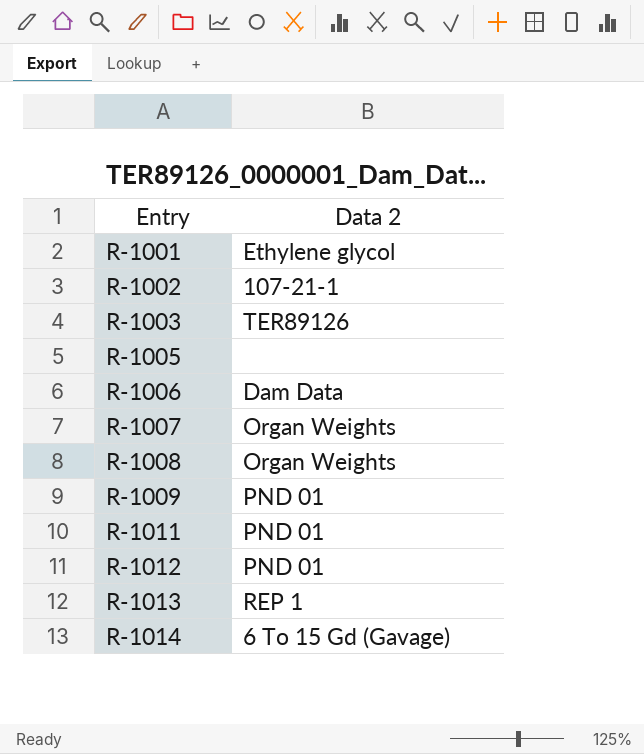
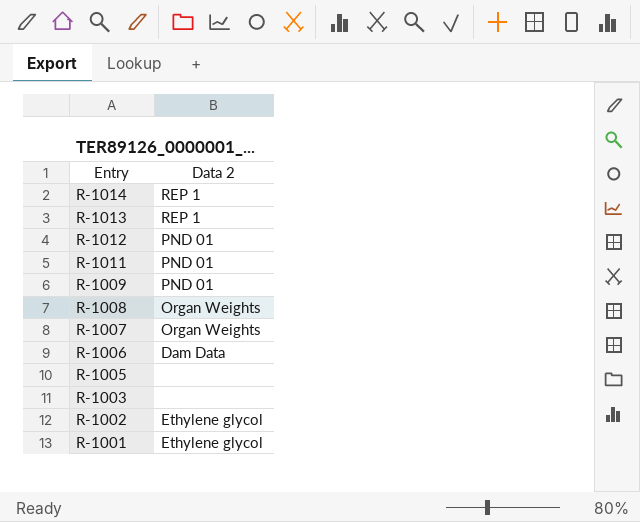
row order: Entry ascending -> Entry descending
R-1014 | Data 2: 6 To 15 Gd (Gavage) -> REP 1
R-1003 | Data 2: TER89126 -> none
R-1002 | Data 2: 107-21-1 -> Ethylene glycol

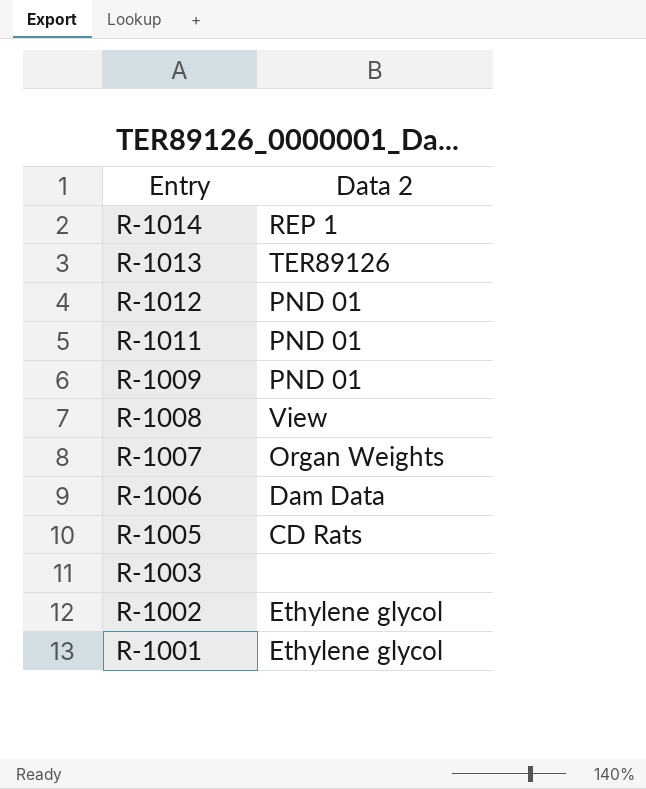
R-1013 | Data 2: REP 1 -> TER89126
R-1008 | Data 2: Organ Weights -> View
R-1005 | Data 2: none -> CD Rats

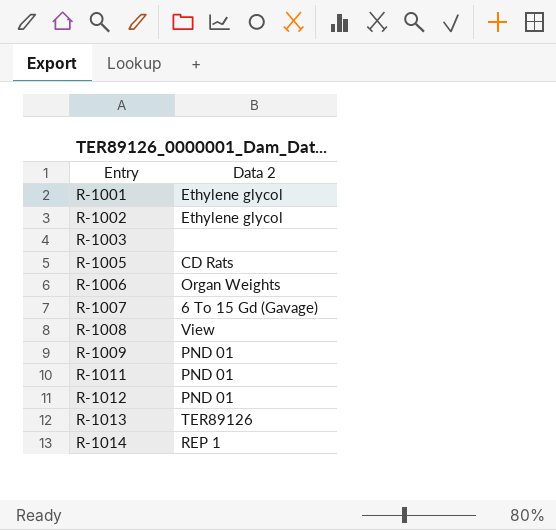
row order: Entry descending -> Entry ascending
R-1006 | Data 2: Dam Data -> Organ Weights
R-1007 | Data 2: Organ Weights -> 6 To 15 Gd (Gavage)

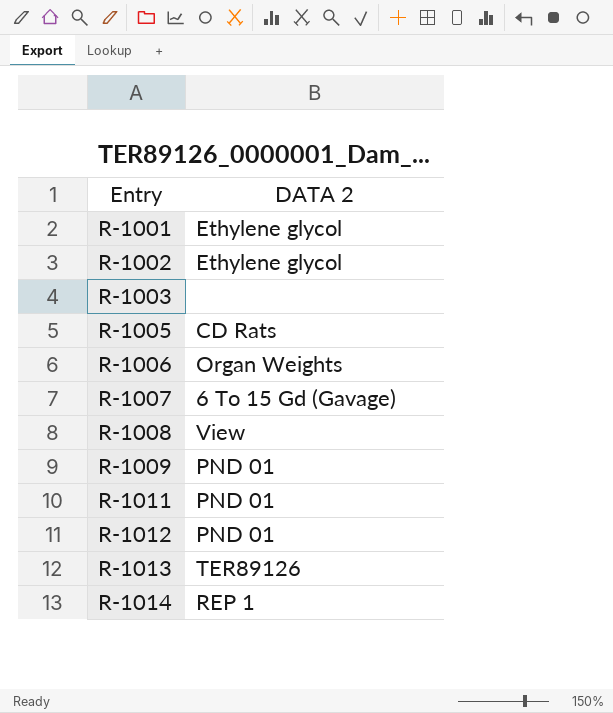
column name: Data 2 -> DATA 2

